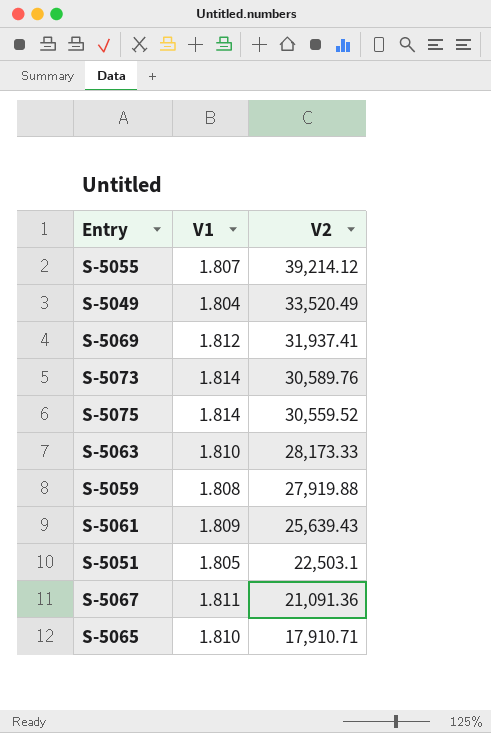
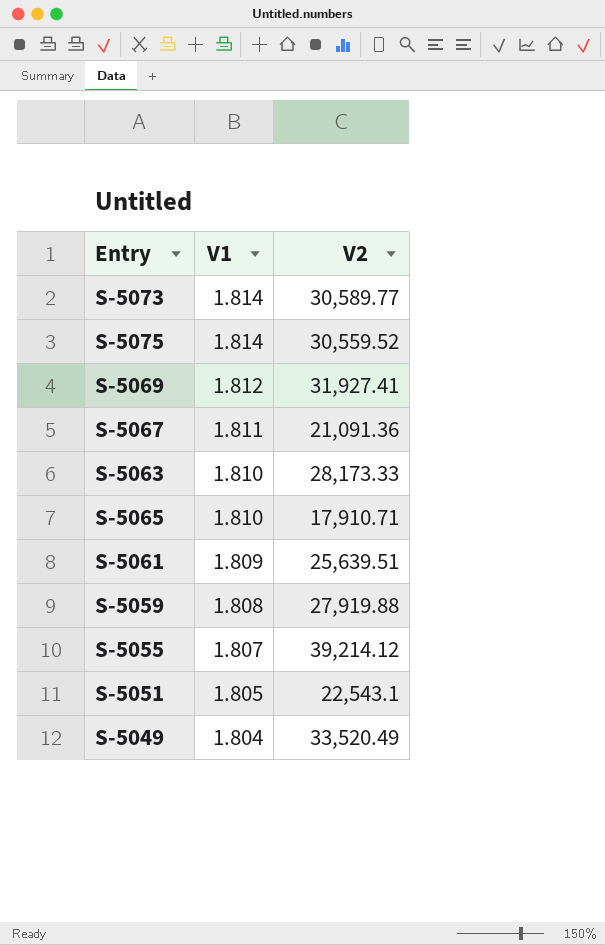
row order: V2 descending -> V1 descending
S-5073 | V2: 30,589.76 -> 30,589.77
S-5069 | V2: 31,937.41 -> 31,927.41
S-5061 | V2: 25,639.43 -> 25,639.51
S-5051 | V2: 22,503.1 -> 22,543.1

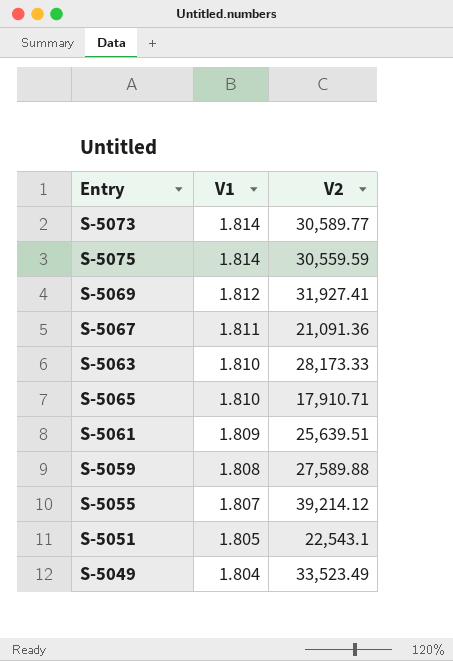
S-5075 | V2: 30,559.52 -> 30,559.59
S-5059 | V2: 27,919.88 -> 27,589.88
S-5049 | V2: 33,520.49 -> 33,523.49

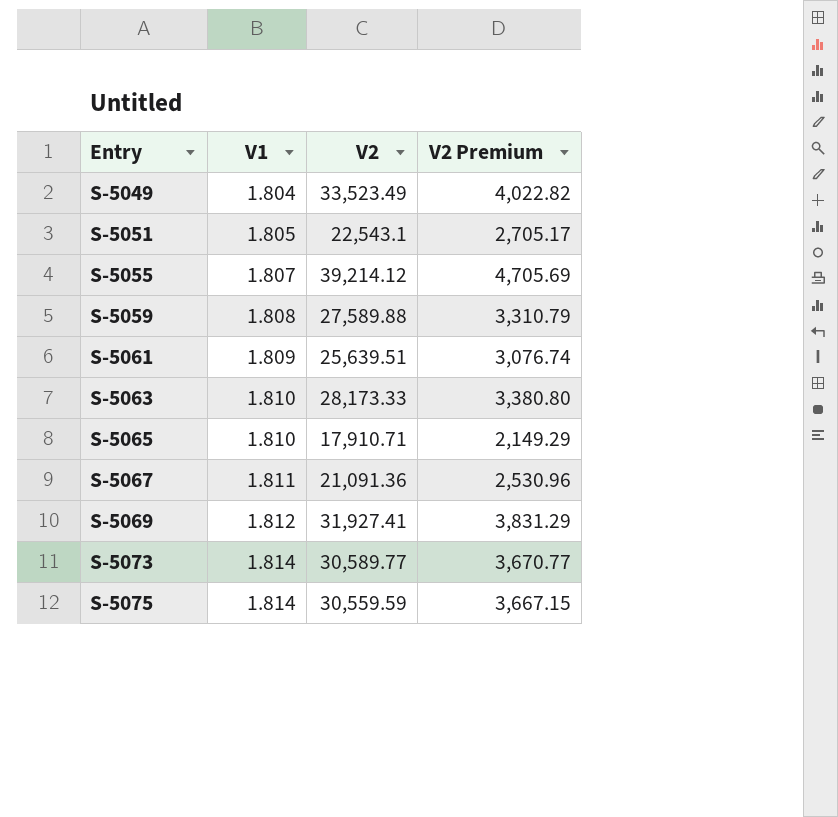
row order: V1 descending -> Entry ascending
column V2 Premium | formula: none -> [V2] * 0.12

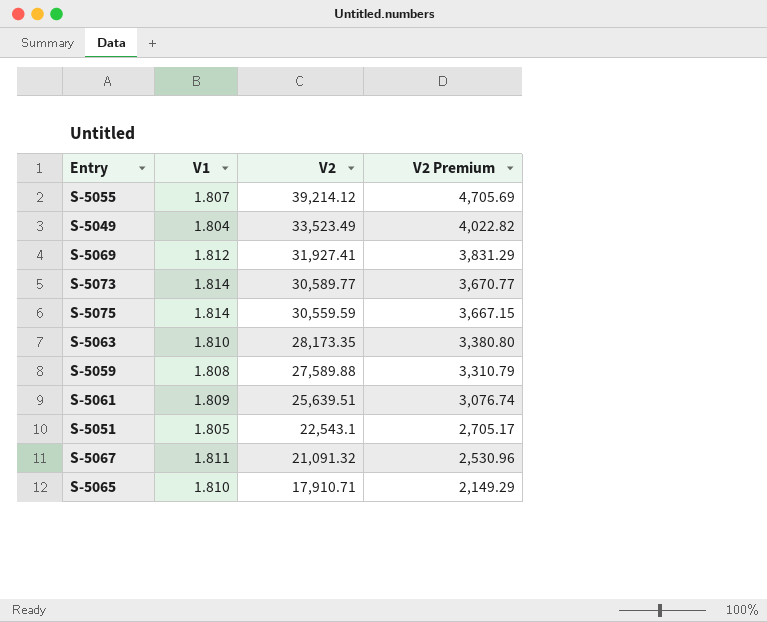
row order: Entry ascending -> V2 descending
S-5063 | V2: 28,173.33 -> 28,173.35
S-5067 | V2: 21,091.36 -> 21,091.32

